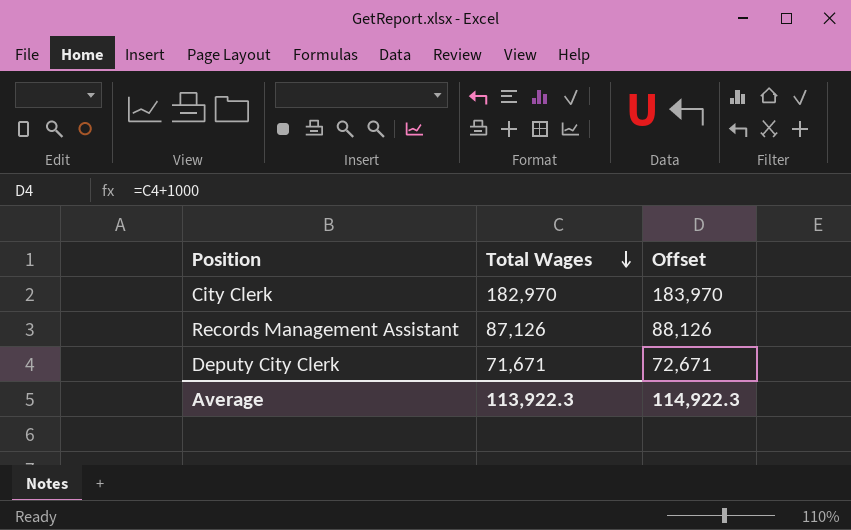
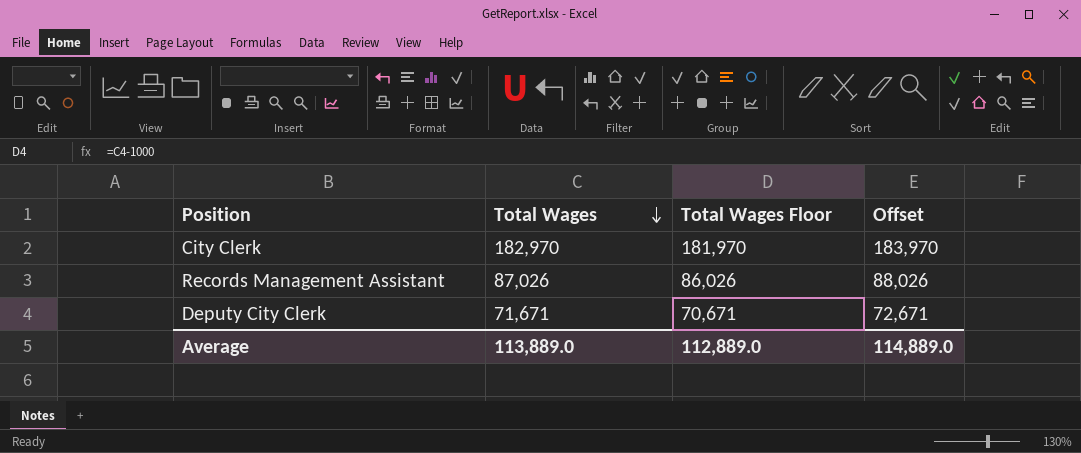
column Total Wages Floor | formula: none -> [Total Wages] - 1000
Records Management Assistant | Total Wages: 87,126 -> 87,026
Records Management Assistant | Offset: 88,126 -> 88,026
Average | Total Wages: 113,922.3 -> 113,889.0
Average | Offset: 114,922.3 -> 114,889.0

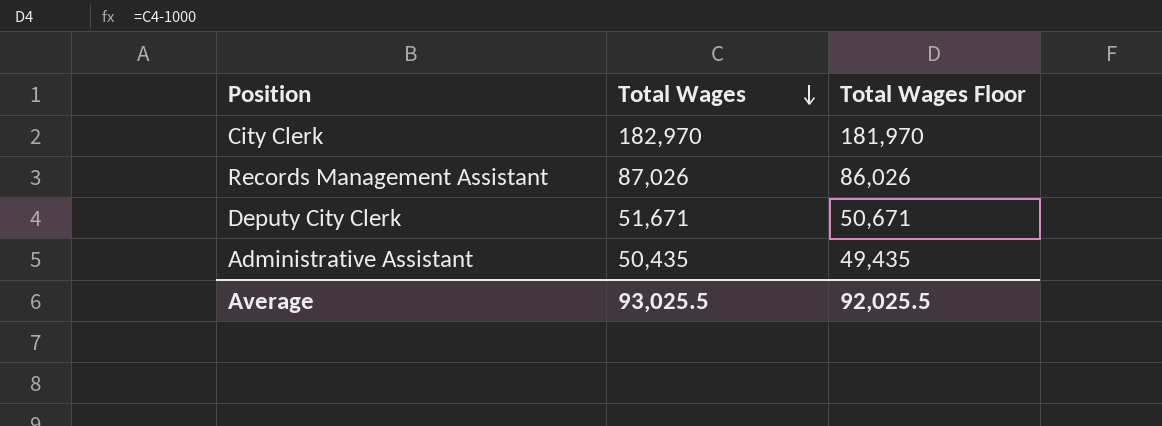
column Offset | formula: [Total Wages] + 1000 -> none
Deputy City Clerk | Total Wages: 71,671 -> 51,671
Deputy City Clerk | Total Wages Floor: 70,671 -> 50,671
row Administrative Assistant: none -> 50,435 | 49,435
Average | Total Wages: 113,889.0 -> 93,025.5
Average | Total Wages Floor: 112,889.0 -> 92,025.5

